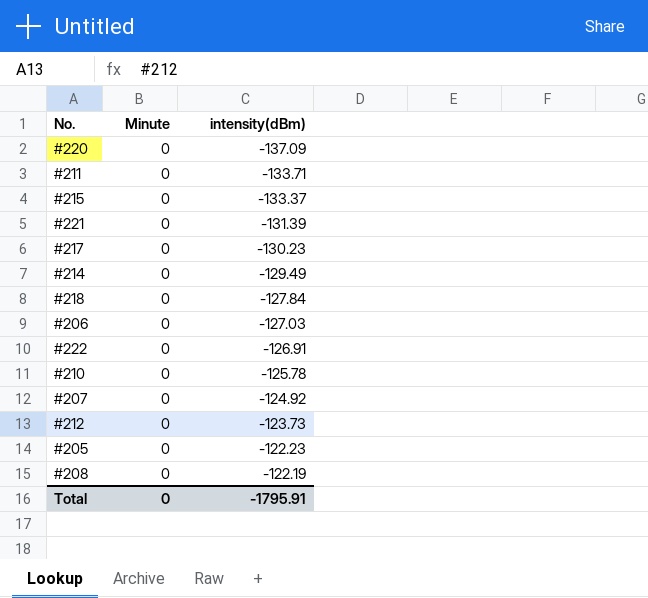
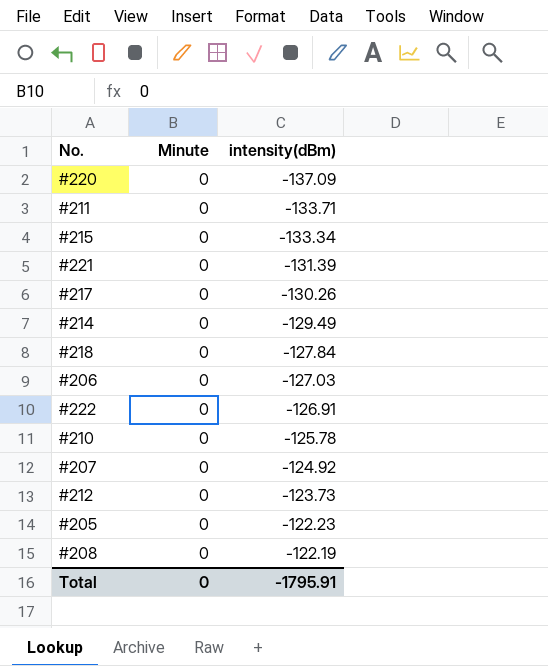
#215 | intensity(dBm): -133.37 -> -133.34
#217 | intensity(dBm): -130.23 -> -130.26

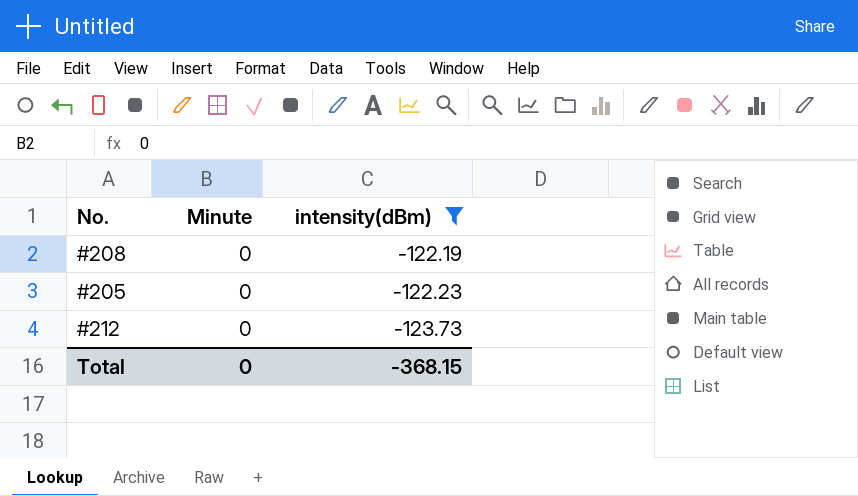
filter: none -> intensity(dBm) >= -123.73
row order: intensity(dBm) ascending -> intensity(dBm) descending
Total | intensity(dBm): -1795.91 -> -368.15

